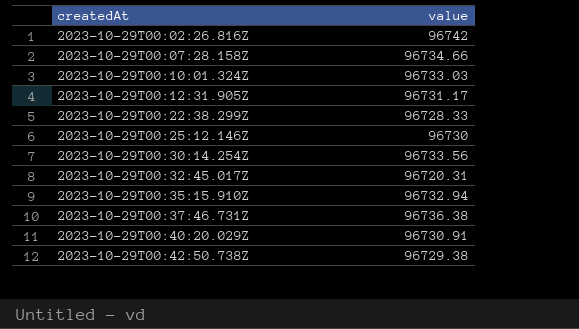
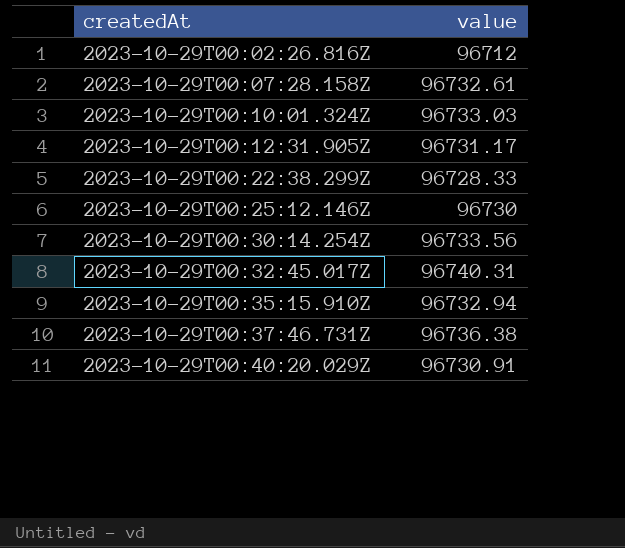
row 2023-10-29T00:42:50.738Z: 96729.38 -> none
2023-10-29T00:02:26.816Z | value: 96742 -> 96712
2023-10-29T00:07:28.158Z | value: 96734.66 -> 96732.61
2023-10-29T00:32:45.017Z | value: 96720.31 -> 96740.31

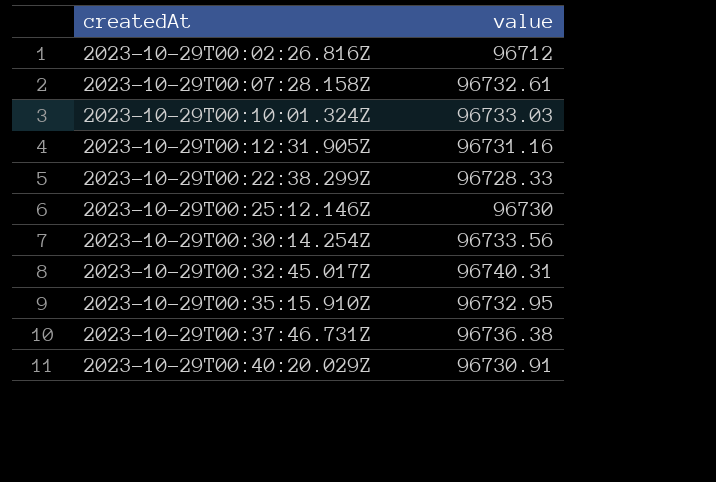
2023-10-29T00:12:31.905Z | value: 96731.17 -> 96731.16
2023-10-29T00:35:15.910Z | value: 96732.94 -> 96732.95

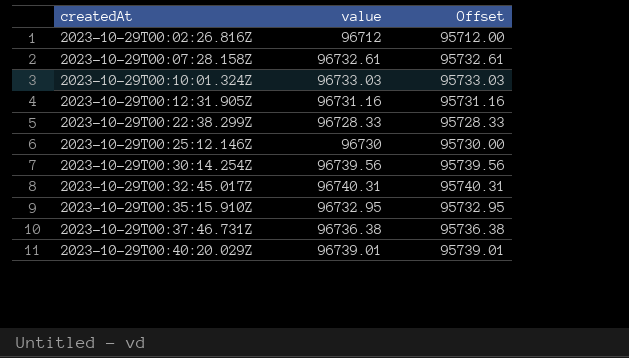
column Offset | formula: none -> [value] - 1000
2023-10-29T00:30:14.254Z | value: 96733.56 -> 96739.56
2023-10-29T00:40:20.029Z | value: 96730.91 -> 96739.01

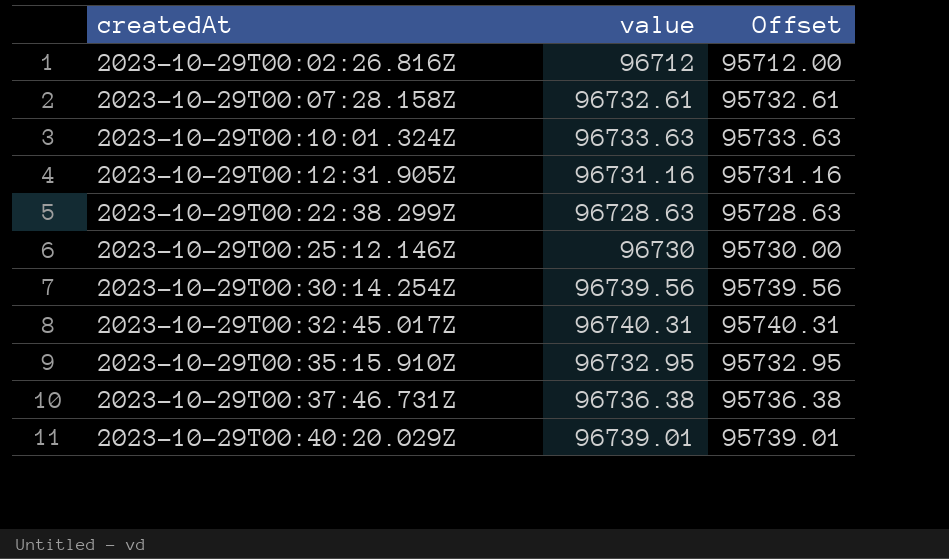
2023-10-29T00:10:01.324Z | value: 96733.03 -> 96733.63
2023-10-29T00:10:01.324Z | Offset: 95733.03 -> 95733.63
2023-10-29T00:22:38.299Z | value: 96728.33 -> 96728.63
2023-10-29T00:22:38.299Z | Offset: 95728.33 -> 95728.63

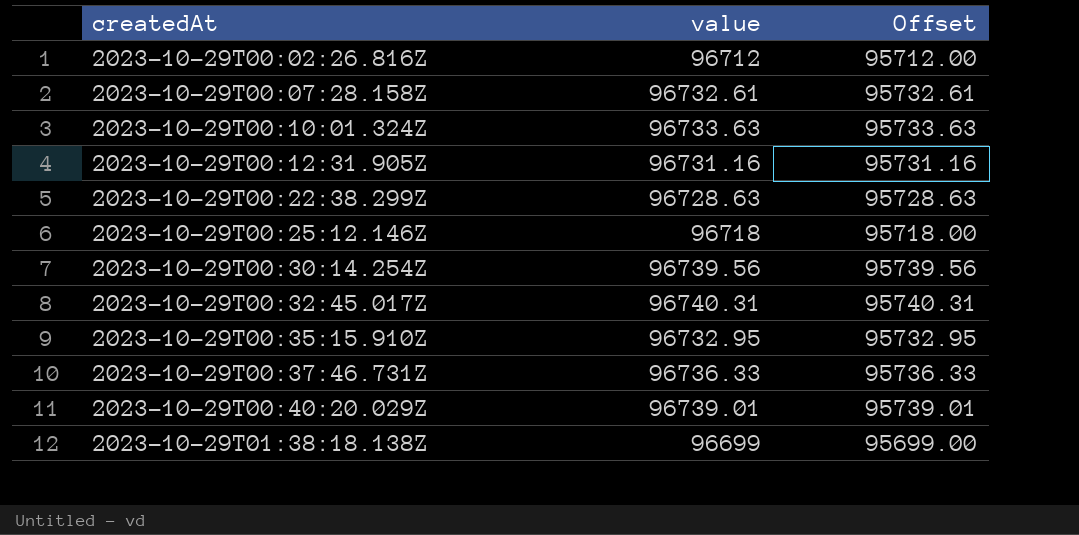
2023-10-29T00:25:12.146Z | value: 96730 -> 96718
2023-10-29T00:25:12.146Z | Offset: 95730.00 -> 95718.00
2023-10-29T00:37:46.731Z | value: 96736.38 -> 96736.33
2023-10-29T00:37:46.731Z | Offset: 95736.38 -> 95736.33
row 2023-10-29T01:38:18.138Z: none -> 96699 | 95699.00

